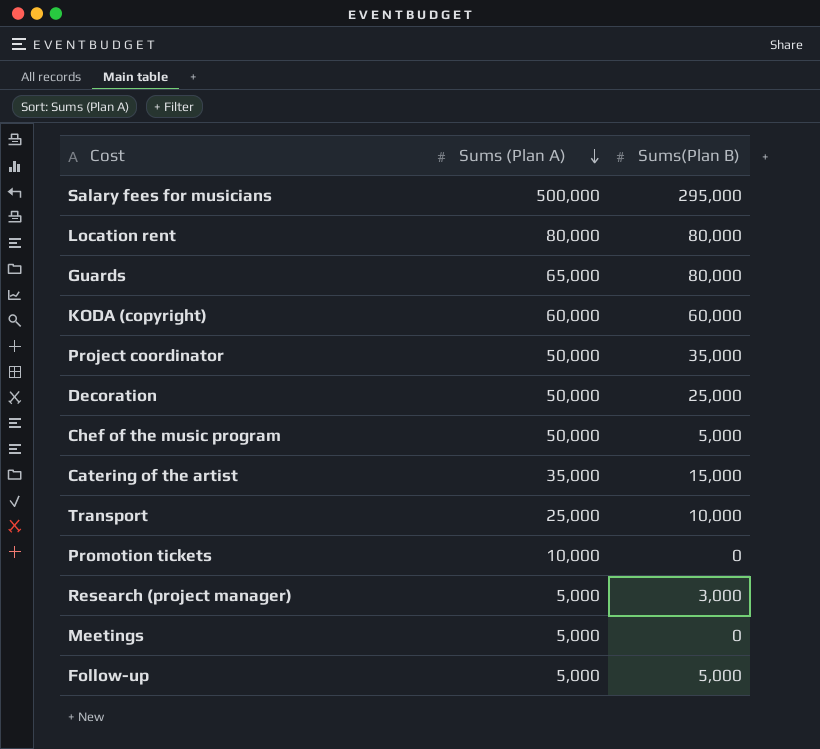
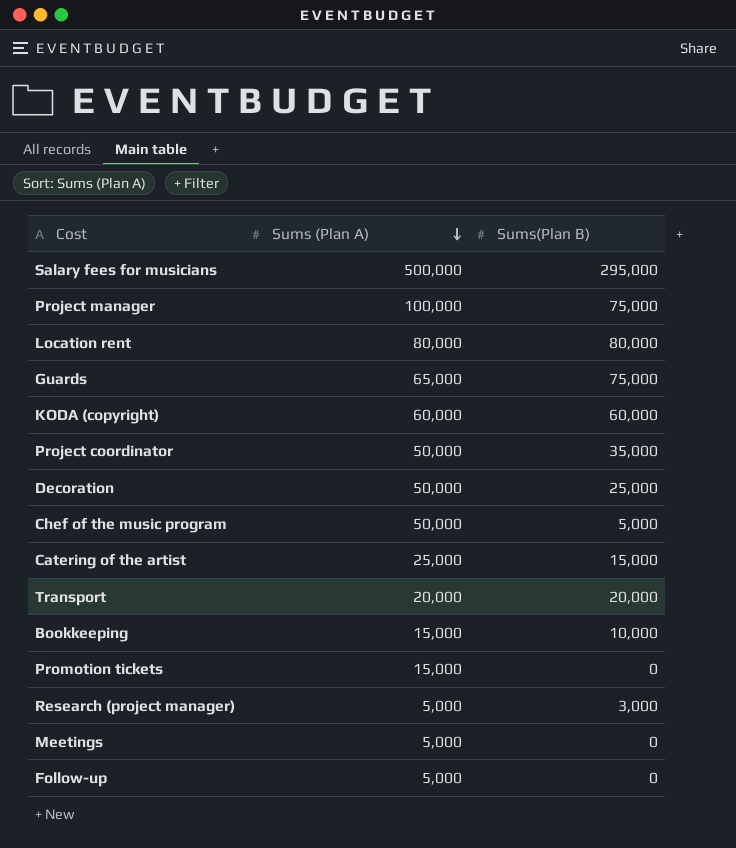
row Project manager: none -> 100,000 | 75,000
Guards | Sums(Plan B): 80,000 -> 75,000
Catering of the artist | Sums (Plan A): 35,000 -> 25,000
Transport | Sums (Plan A): 25,000 -> 20,000
Transport | Sums(Plan B): 10,000 -> 20,000
row Bookkeeping: none -> 15,000 | 10,000
Promotion tickets | Sums (Plan A): 10,000 -> 15,000
Follow-up | Sums(Plan B): 5,000 -> 0

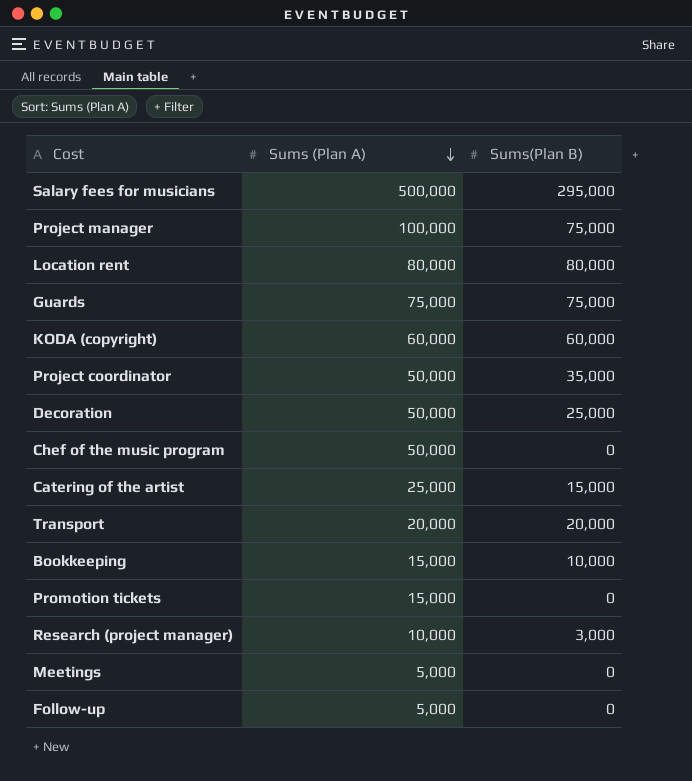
Guards | Sums (Plan A): 65,000 -> 75,000
Chef of the music program | Sums(Plan B): 5,000 -> 0
Research (project manager) | Sums (Plan A): 5,000 -> 10,000

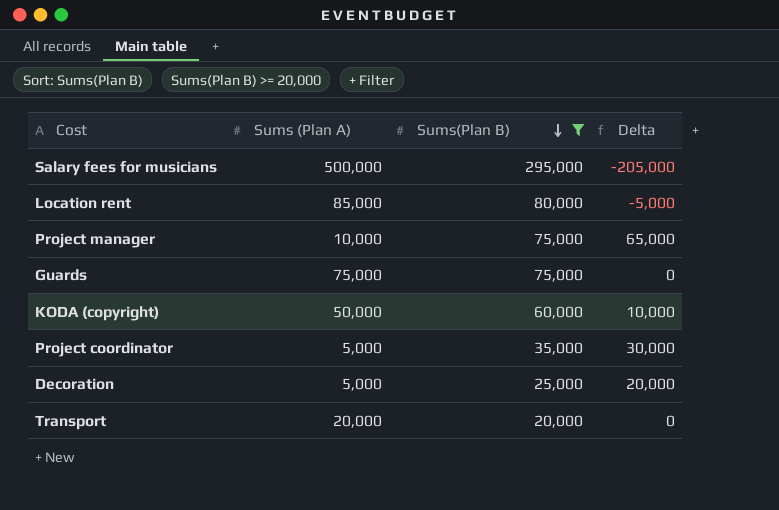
filter: none -> Sums(Plan B) >= 20,000
row order: Sums (Plan A) descending -> Sums(Plan B) descending
column Delta | formula: none -> [Sums(Plan B)] - [Sums (Plan A)]
Location rent | Sums (Plan A): 80,000 -> 85,000
Project manager | Sums (Plan A): 100,000 -> 10,000
KODA (copyright) | Sums (Plan A): 60,000 -> 50,000
Project coordinator | Sums (Plan A): 50,000 -> 5,000
Decoration | Sums (Plan A): 50,000 -> 5,000

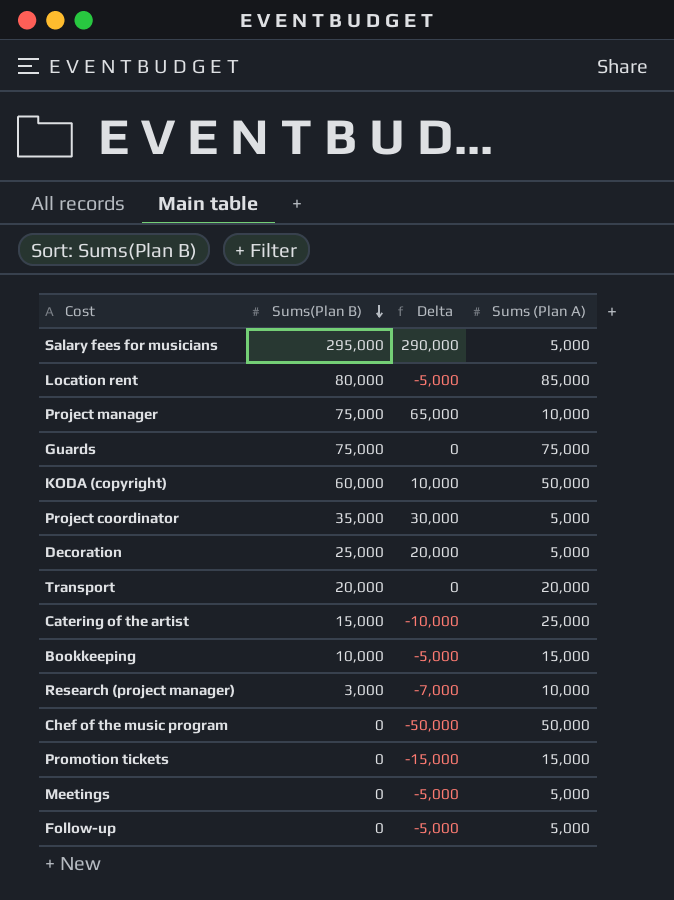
filter: Sums(Plan B) >= 20,000 -> none
column Sums (Plan A) | position: 2 -> 4
Salary fees for musicians | Delta: -205,000 -> 290,000
Salary fees for musicians | Sums (Plan A): 500,000 -> 5,000

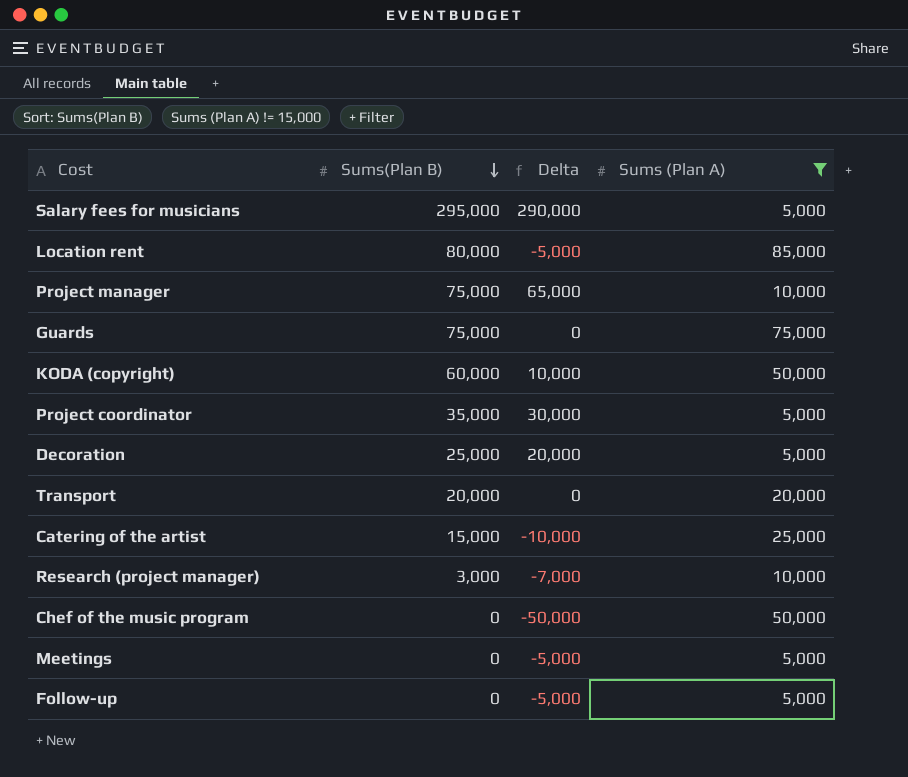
filter: none -> Sums (Plan A) != 15,000

